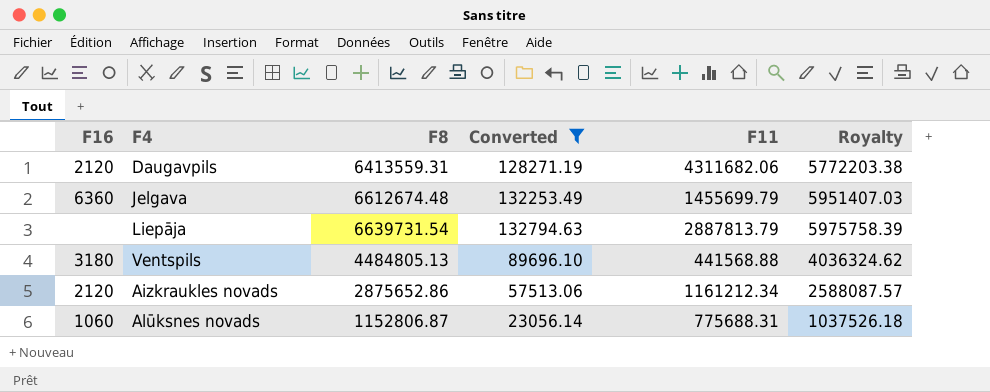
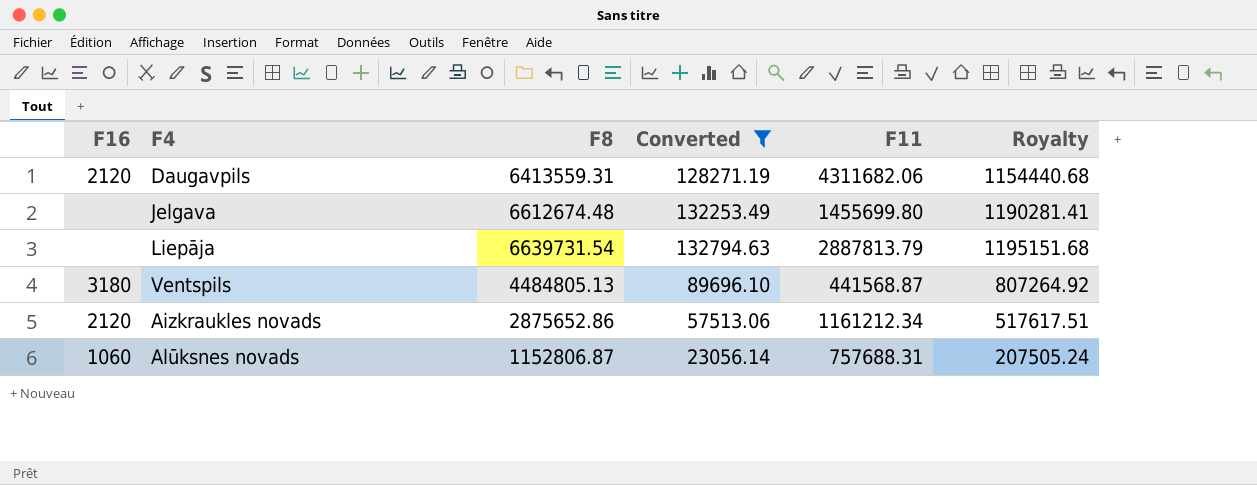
column Royalty | formula: [F8] * 0.9 -> [F8] * 0.18
Jelgava | F16: 6360 -> none
Jelgava | F11: 1455699.79 -> 1455699.80
Ventspils | F11: 441568.88 -> 441568.87
Alūksnes novads | F11: 775688.31 -> 757688.31

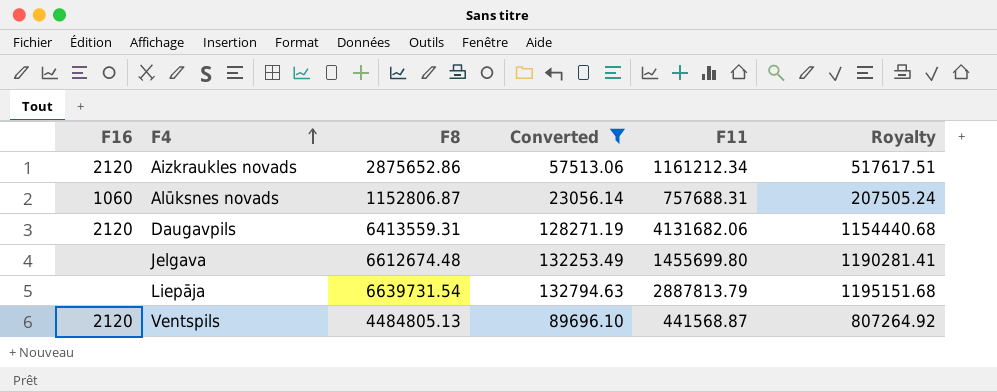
row order: none -> F4 ascending
Daugavpils | F11: 4311682.06 -> 4131682.06
Ventspils | F16: 3180 -> 2120

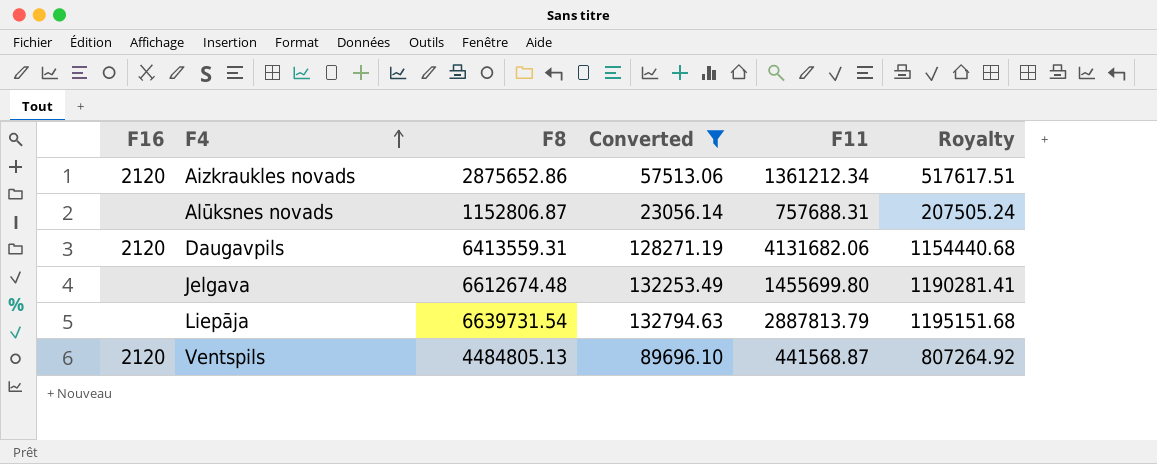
Aizkraukles novads | F11: 1161212.34 -> 1361212.34
Alūksnes novads | F16: 1060 -> none

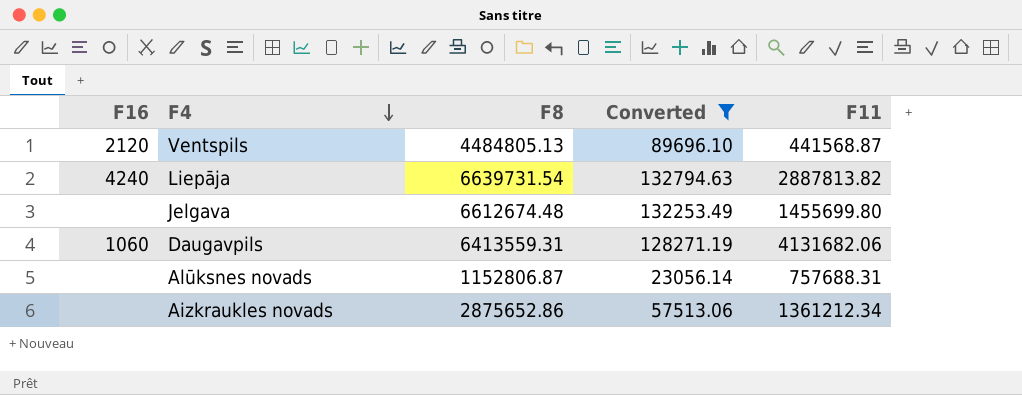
row order: F4 ascending -> F4 descending
column Royalty | formula: [F8] * 0.18 -> none
Liepāja | F16: none -> 4240
Liepāja | F11: 2887813.79 -> 2887813.82
Daugavpils | F16: 2120 -> 1060
Aizkraukles novads | F16: 2120 -> none

